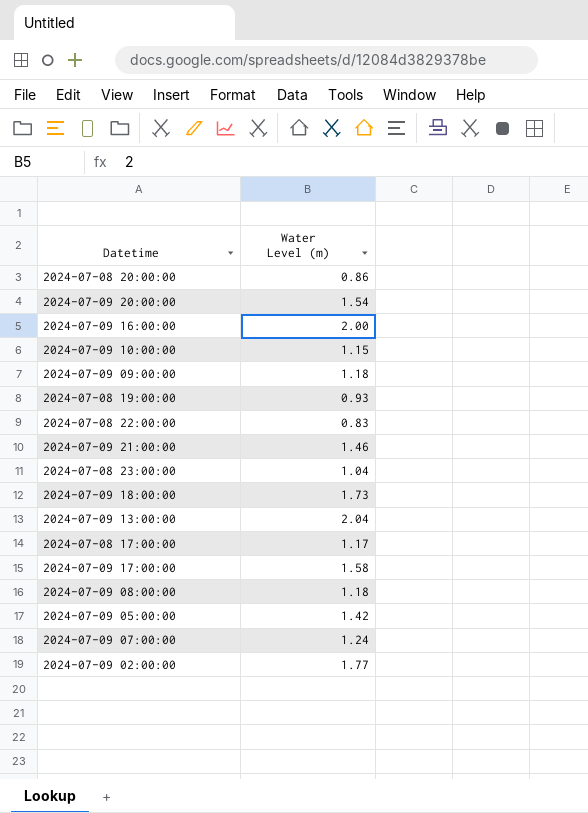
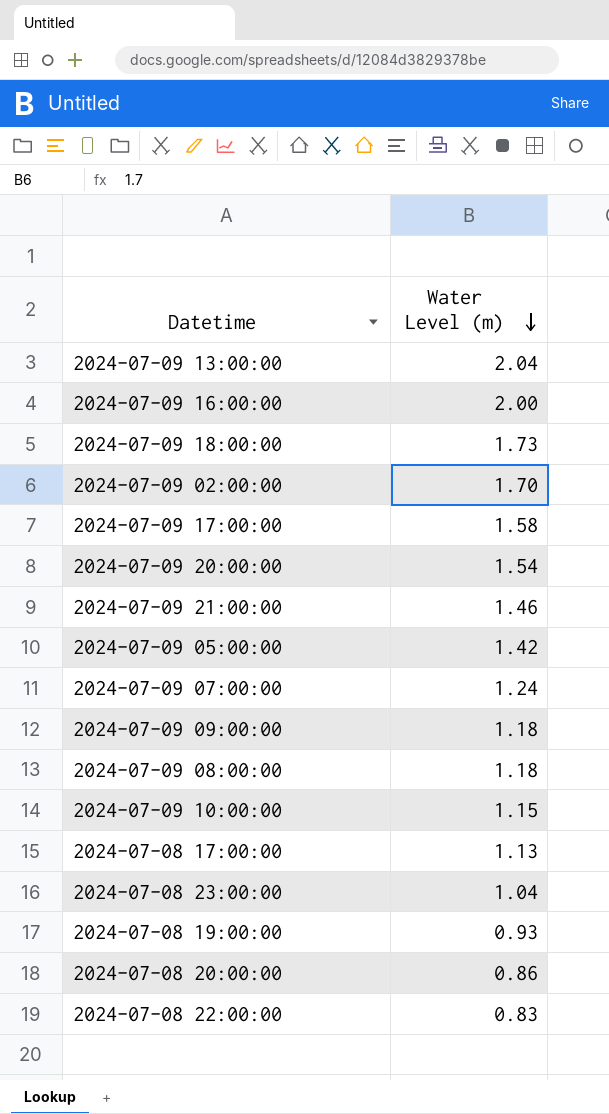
row order: none -> Water Level (m) descending
2024-07-09 02:00:00 | Water Level (m): 1.77 -> 1.70
2024-07-08 17:00:00 | Water Level (m): 1.17 -> 1.13

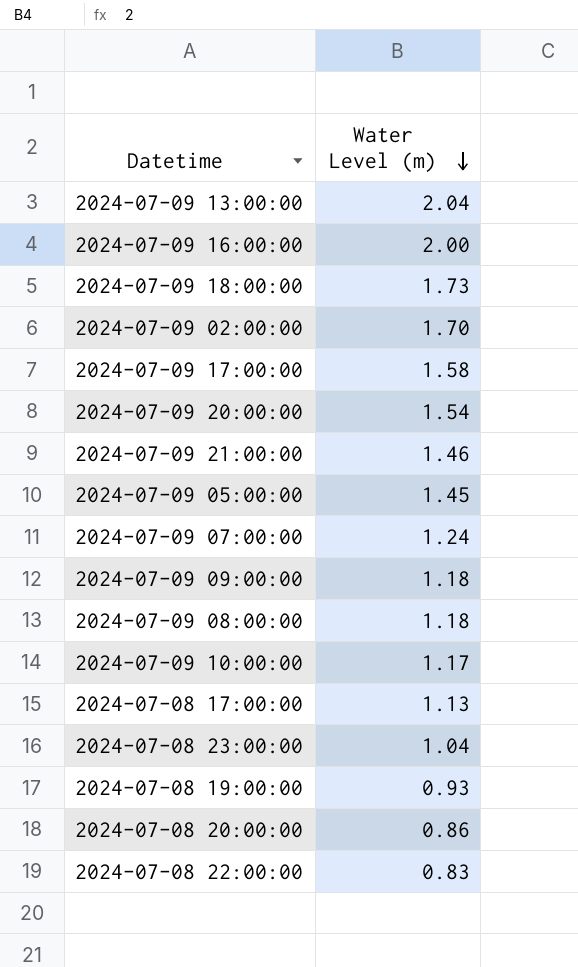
2024-07-09 05:00:00 | Water Level (m): 1.42 -> 1.45
2024-07-09 10:00:00 | Water Level (m): 1.15 -> 1.17

